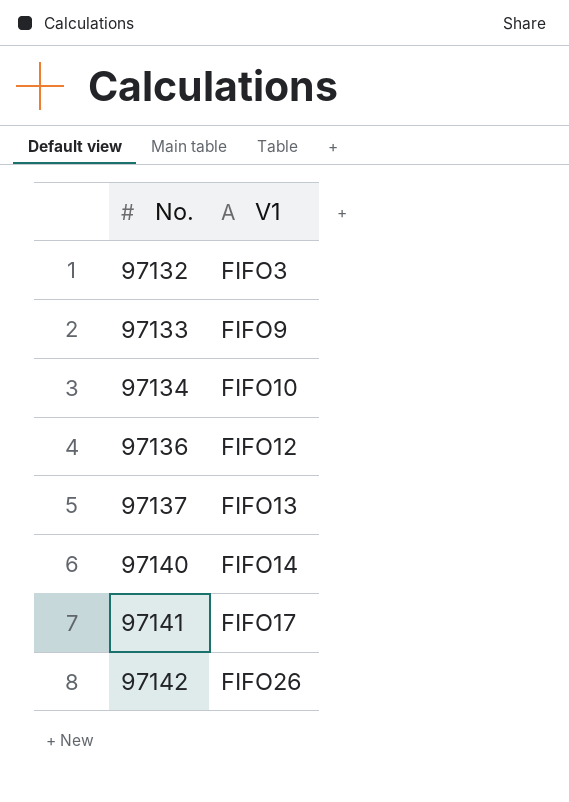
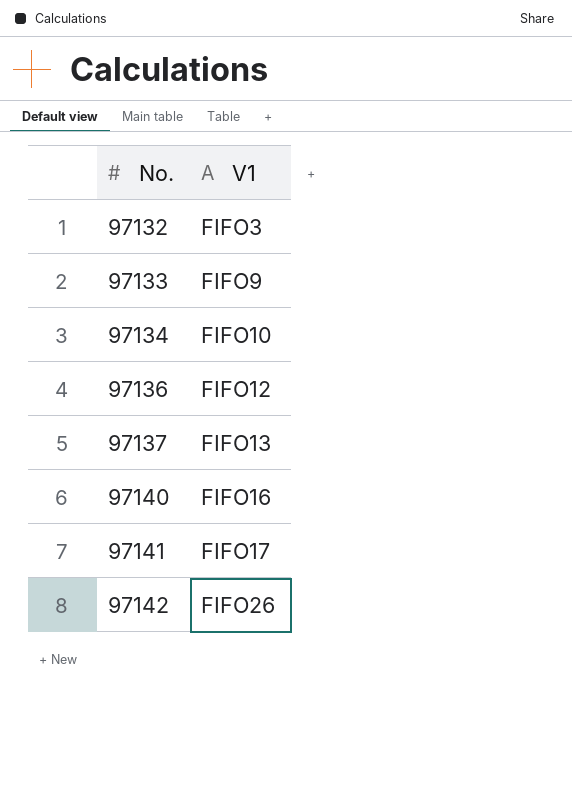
97140 | V1: FIFO14 -> FIFO16

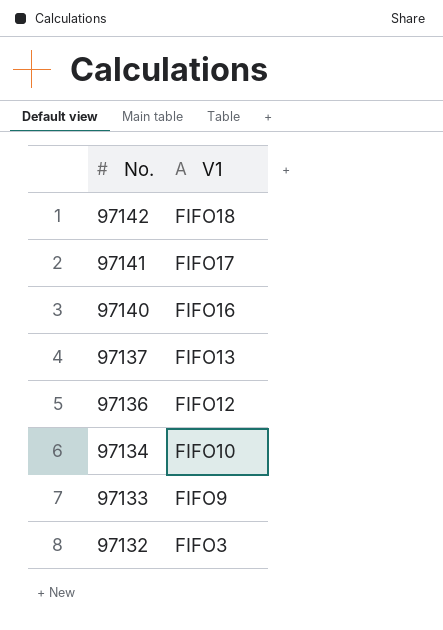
row order: No. ascending -> No. descending
97142 | V1: FIFO26 -> FIFO18

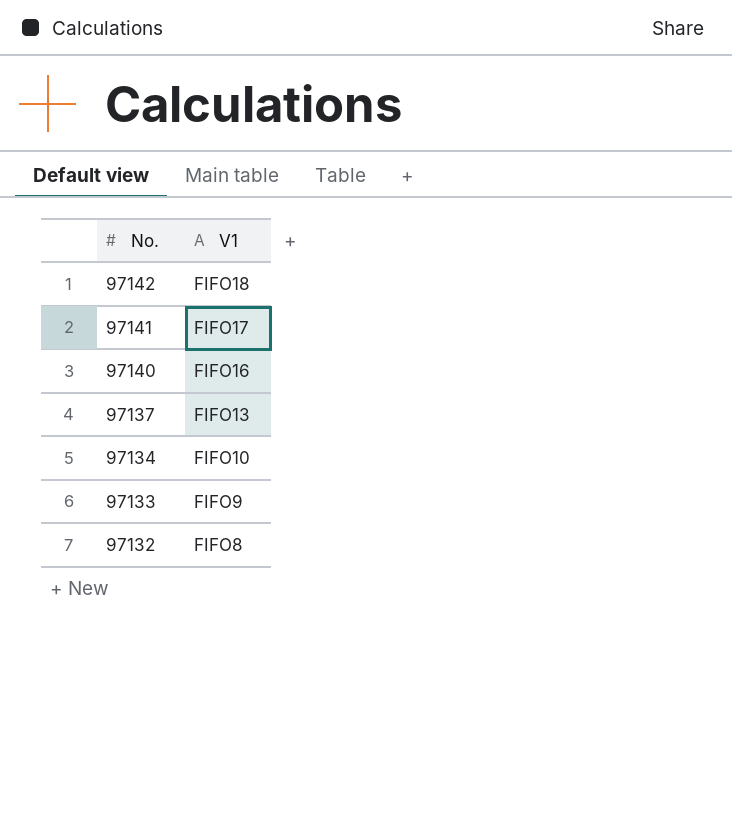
row 97136: FIFO12 -> none
97132 | V1: FIFO3 -> FIFO8

